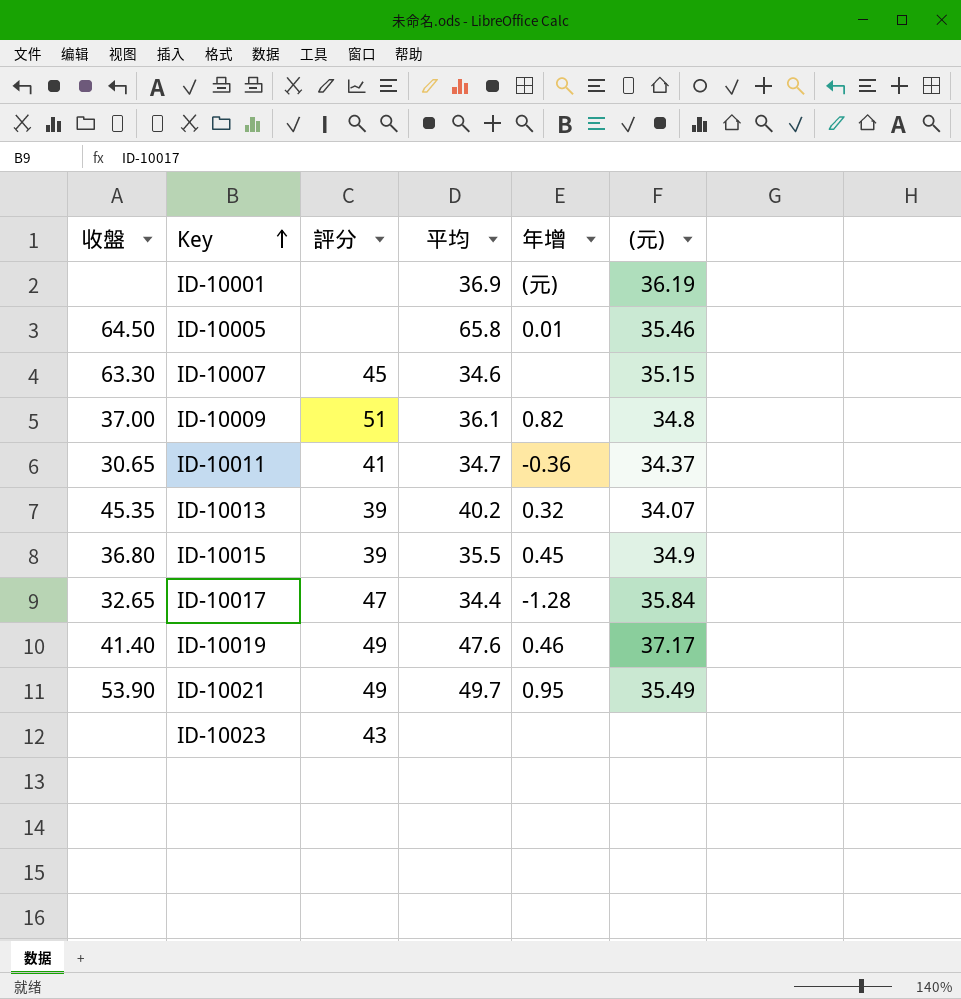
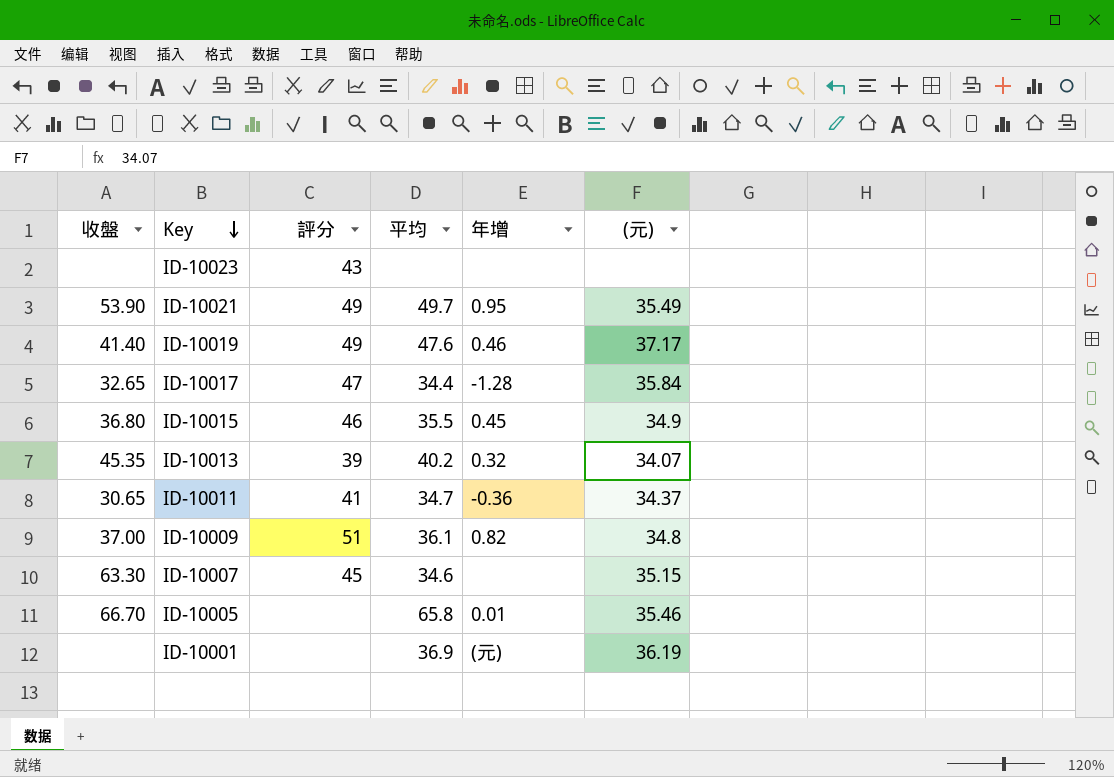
row order: Key ascending -> Key descending
ID-10015 | 評分: 39 -> 46
ID-10005 | 收盤: 64.50 -> 66.70

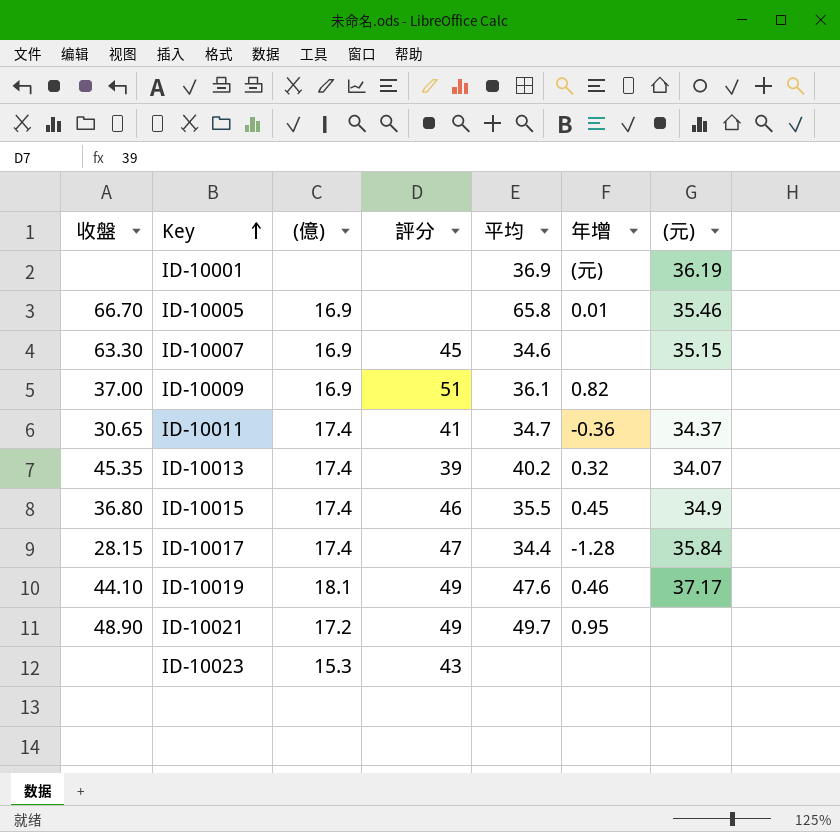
row order: Key descending -> Key ascending
column (億) | position: none -> 3
ID-10009 | (元): 34.8 -> none
ID-10017 | 收盤: 32.65 -> 28.15
ID-10019 | 收盤: 41.40 -> 44.10
ID-10021 | 收盤: 53.90 -> 48.90
ID-10021 | (元): 35.49 -> none

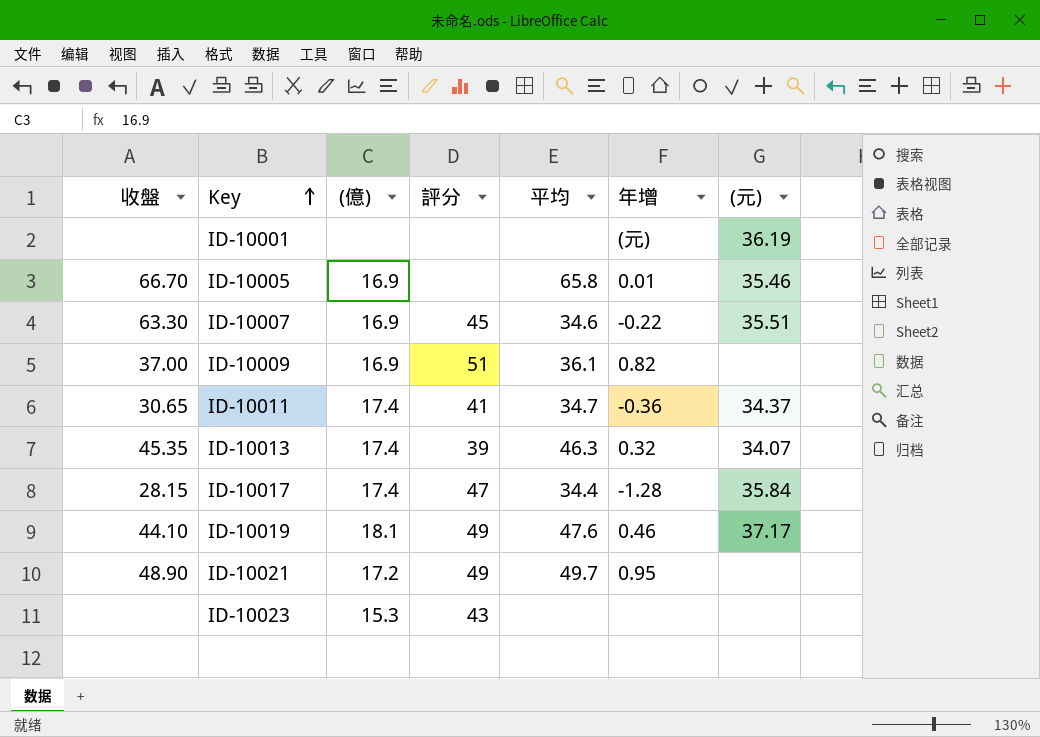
row ID-10015: 36.80 | 17.4 | 46 | 35.5 | 0.45 | 34.9 -> none
ID-10001 | 平均: 36.9 -> none
ID-10007 | 年增: none -> -0.22
ID-10007 | (元): 35.15 -> 35.51
ID-10013 | 平均: 40.2 -> 46.3

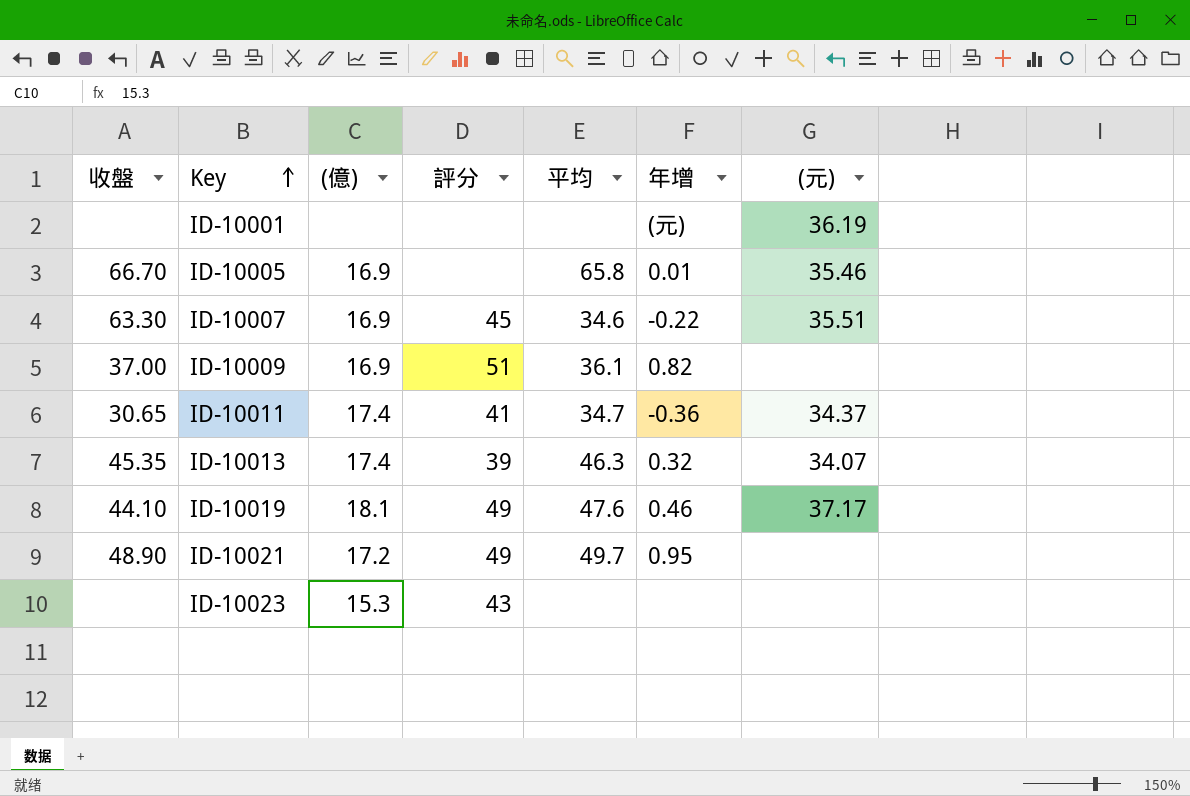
row ID-10017: 28.15 | 17.4 | 47 | 34.4 | -1.28 | 35.84 -> none

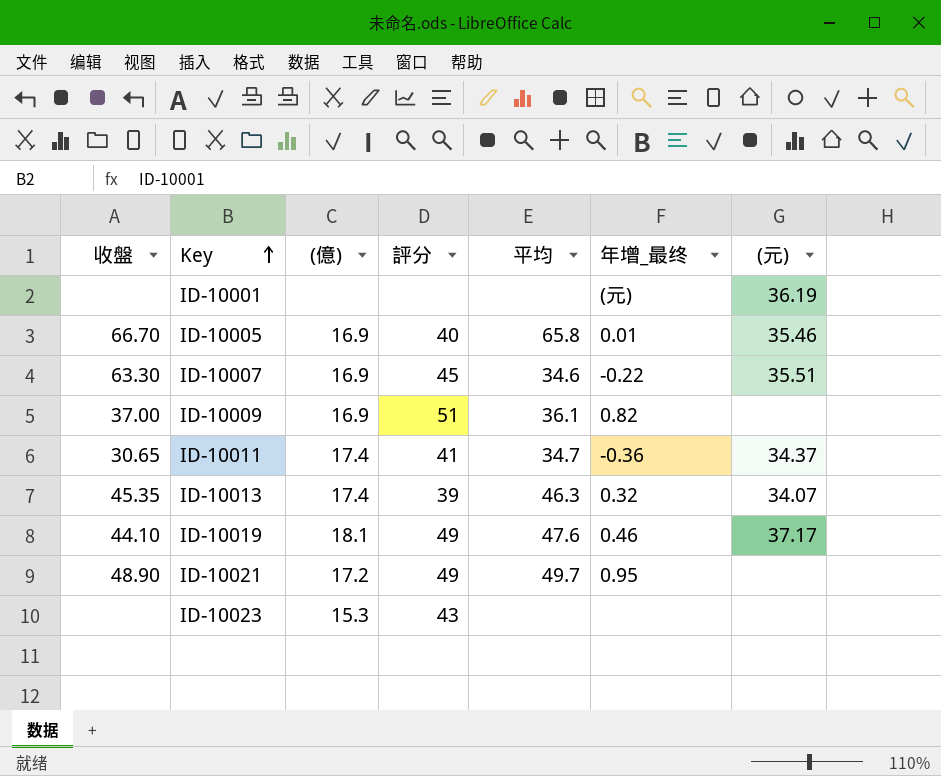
column name: 年增 -> 年增_最终
ID-10005 | 評分: none -> 40

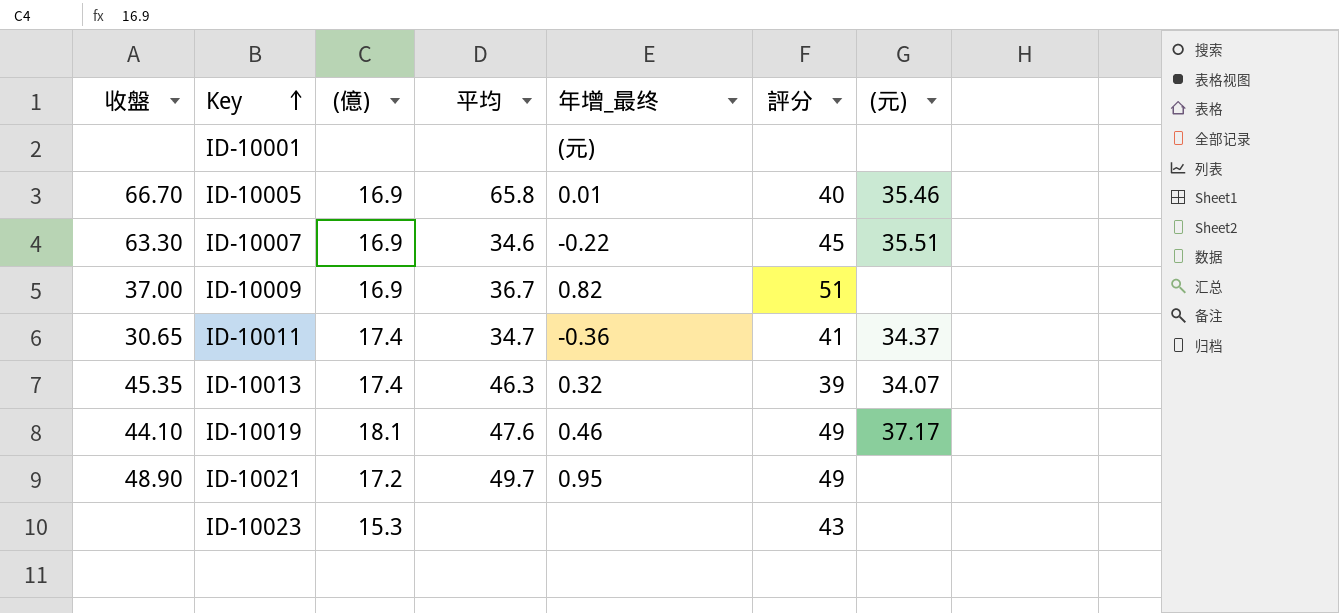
column 評分 | position: 4 -> 6
ID-10001 | (元): 36.19 -> none
ID-10009 | 平均: 36.1 -> 36.7

